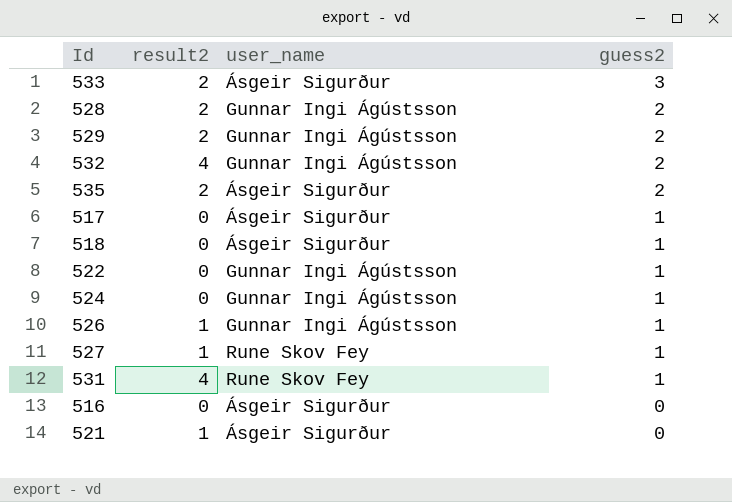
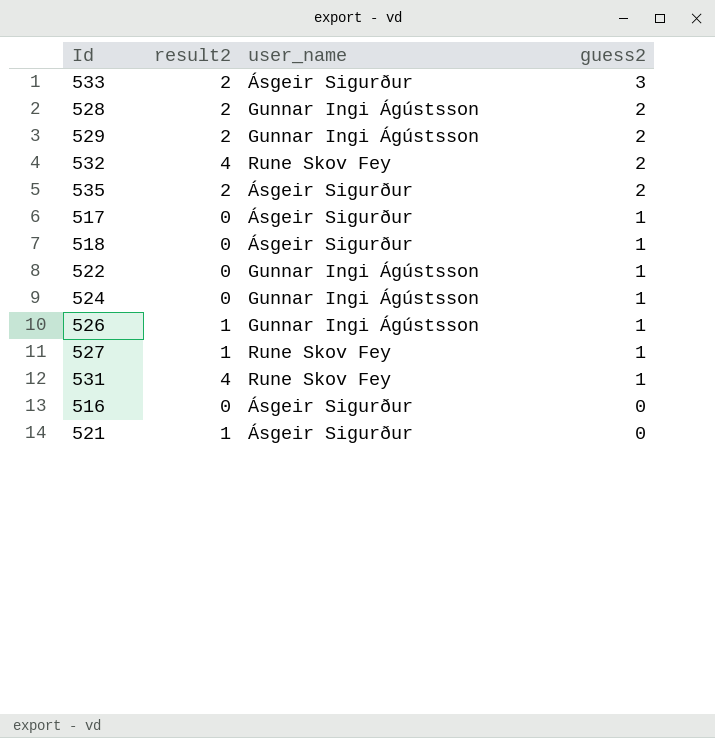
532 | user_name: Gunnar Ingi Ágústsson -> Rune Skov Fey

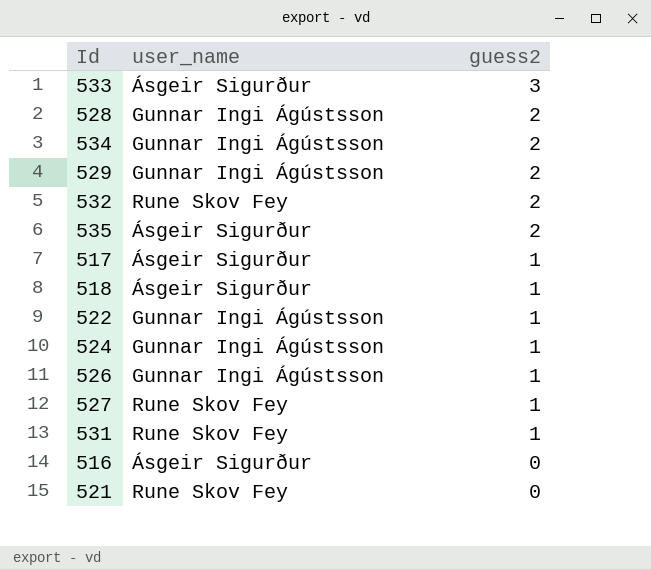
column result2 | position: 2 -> none
row 534: none -> Gunnar Ingi Ágústsson | 2
521 | user_name: Ásgeir Sigurður -> Rune Skov Fey

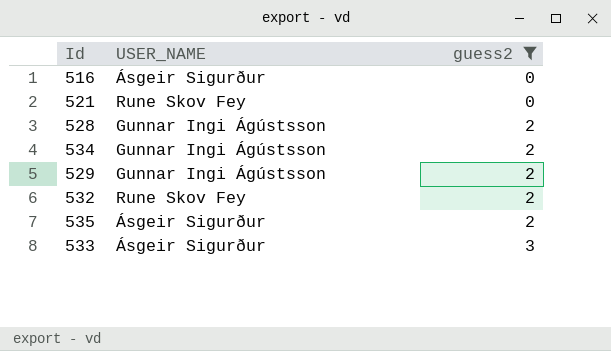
filter: none -> guess2 != 1
row order: guess2 descending -> guess2 ascending
column name: user_name -> USER_NAME

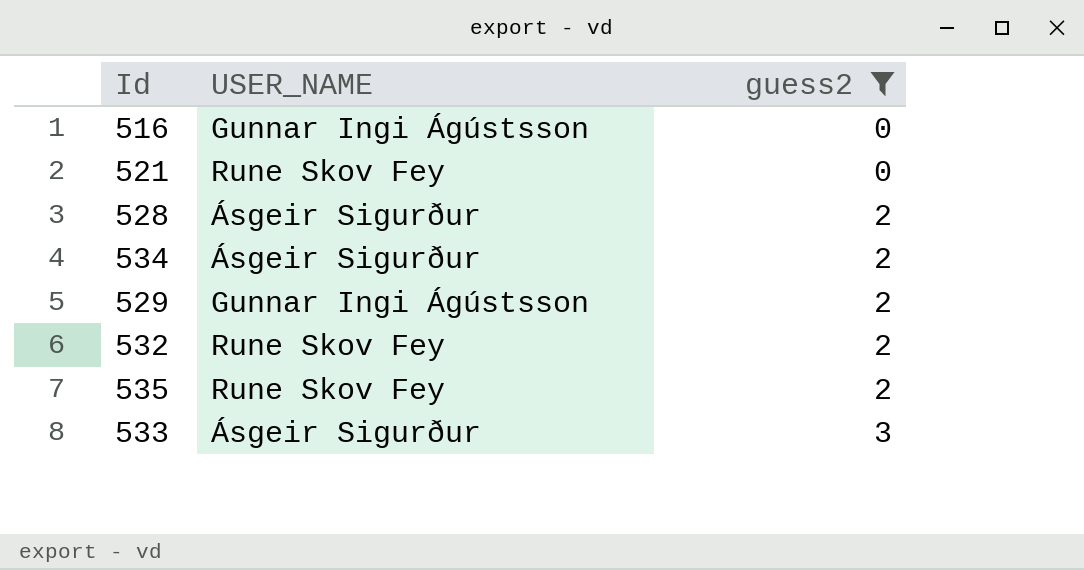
516 | USER_NAME: Ásgeir Sigurður -> Gunnar Ingi Ágústsson
528 | USER_NAME: Gunnar Ingi Ágústsson -> Ásgeir Sigurður
534 | USER_NAME: Gunnar Ingi Ágústsson -> Ásgeir Sigurður
535 | USER_NAME: Ásgeir Sigurður -> Rune Skov Fey

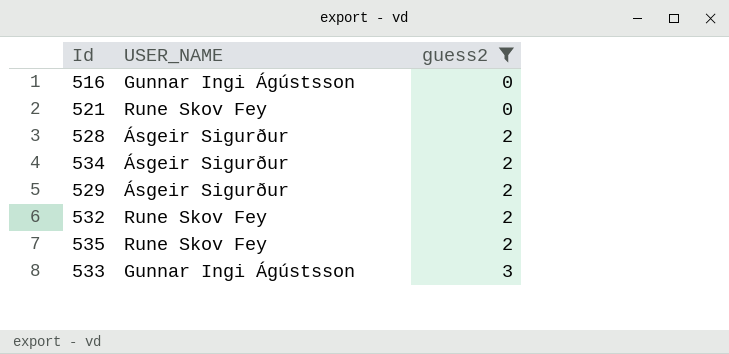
529 | USER_NAME: Gunnar Ingi Ágústsson -> Ásgeir Sigurður
533 | USER_NAME: Ásgeir Sigurður -> Gunnar Ingi Ágústsson

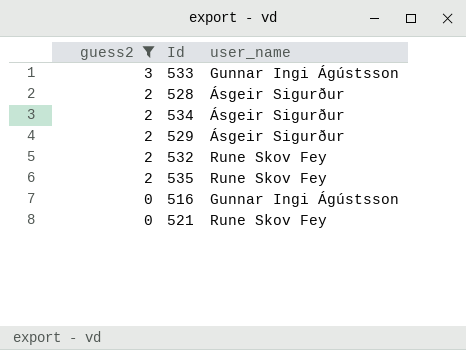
row order: guess2 ascending -> guess2 descending
column guess2 | position: 3 -> 1
column name: USER_NAME -> user_name

